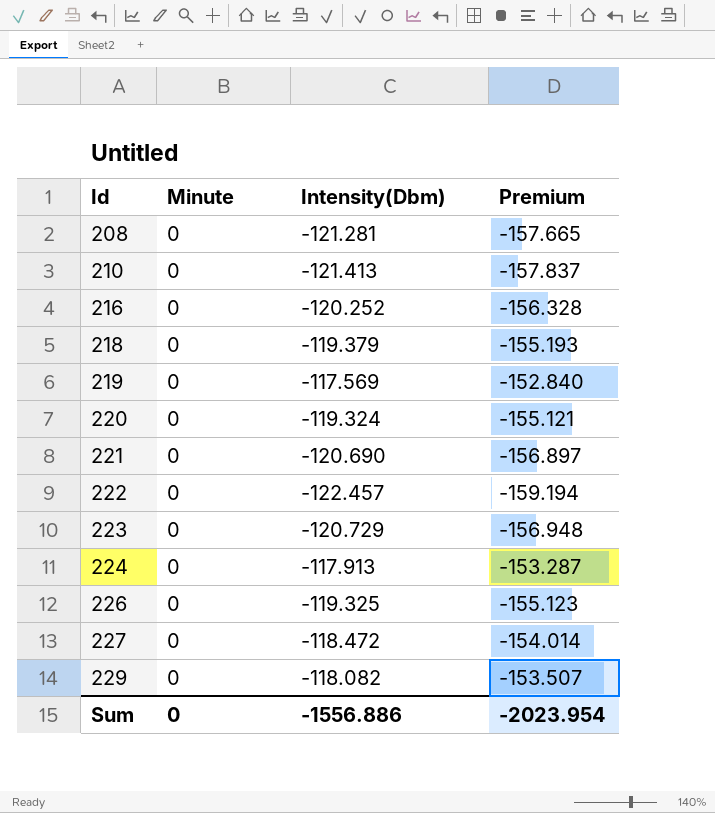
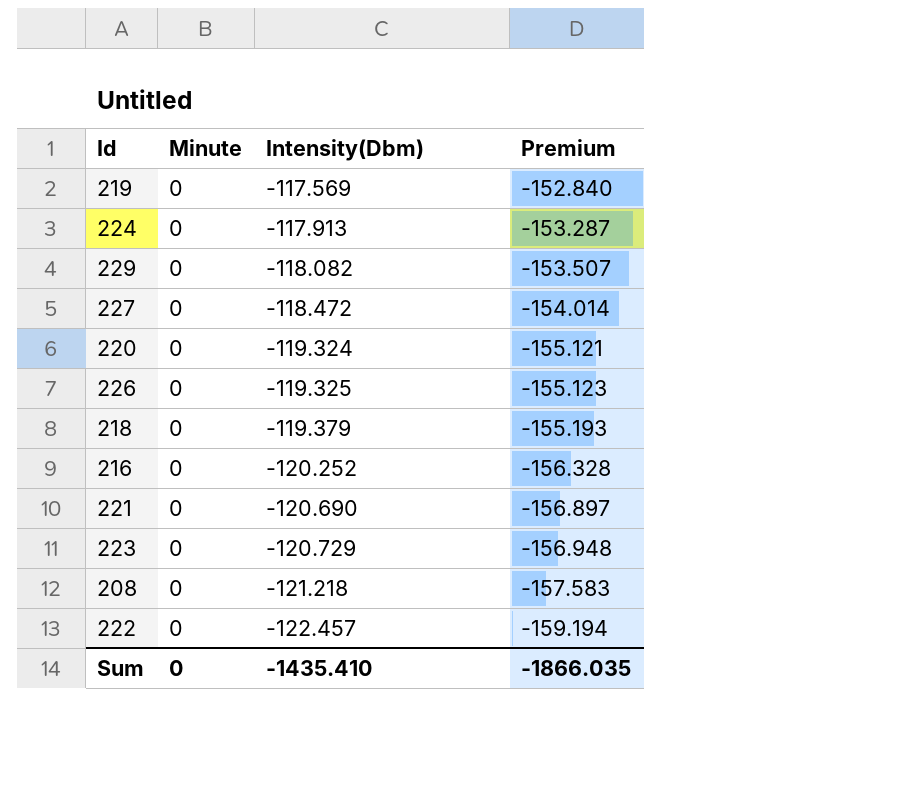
row order: Id ascending -> Intensity(Dbm) descending
row 210: 0 | -121.413 | -157.837 -> none
208 | Intensity(Dbm): -121.281 -> -121.218
208 | Premium: -157.665 -> -157.583
Sum | Intensity(Dbm): -1556.886 -> -1435.410
Sum | Premium: -2023.954 -> -1866.035

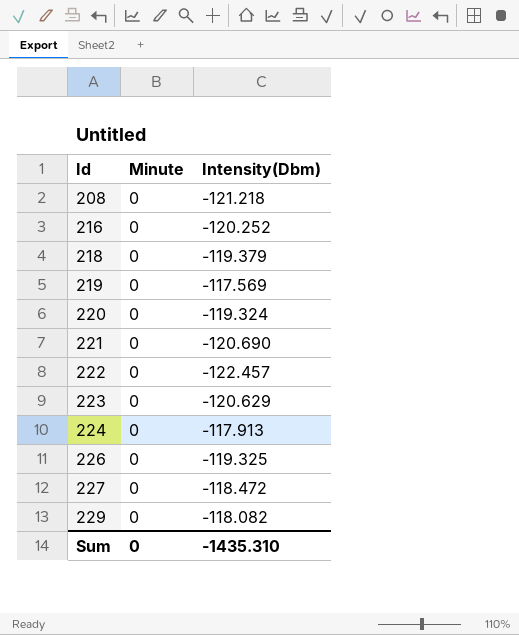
row order: Intensity(Dbm) descending -> Id ascending
column Premium | formula: [Intensity(Dbm)] * 1.3 -> none
223 | Intensity(Dbm): -120.729 -> -120.629
Sum | Intensity(Dbm): -1435.410 -> -1435.310

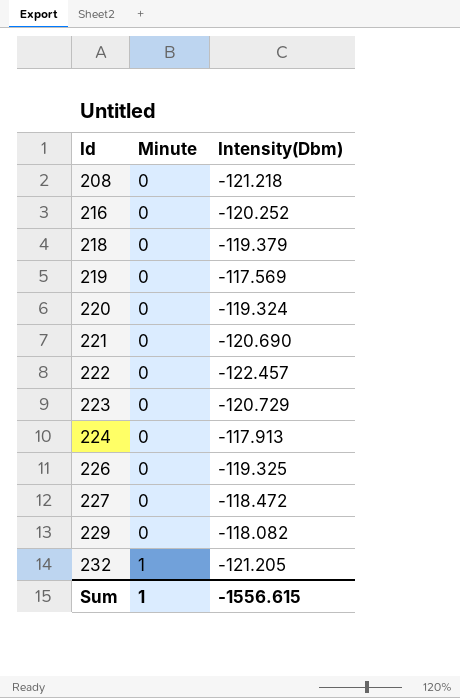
223 | Intensity(Dbm): -120.629 -> -120.729
row 232: none -> 1 | -121.205
Sum | Minute: 0 -> 1
Sum | Intensity(Dbm): -1435.310 -> -1556.615

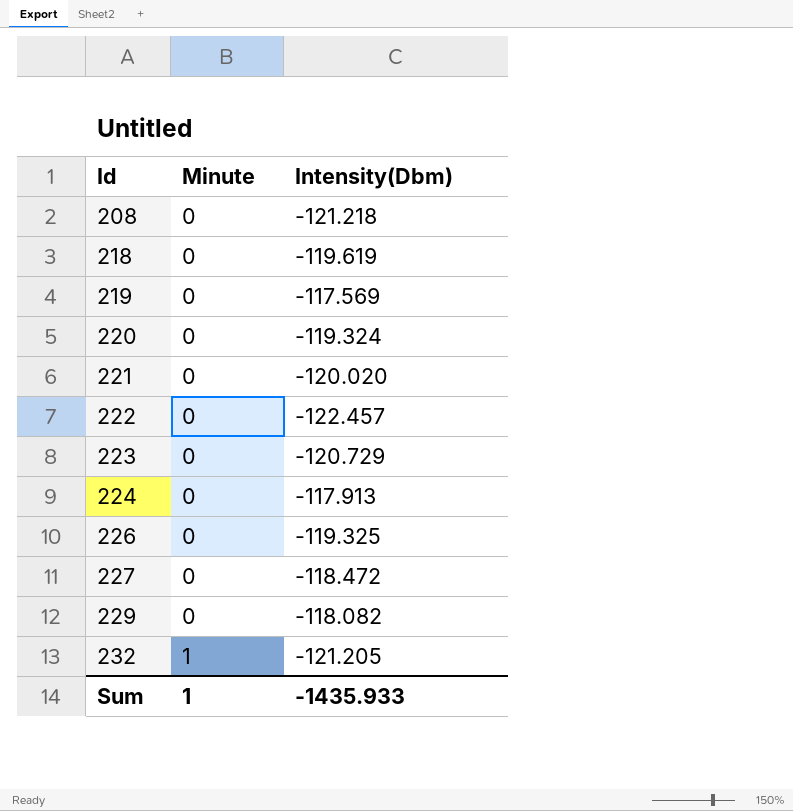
row 216: 0 | -120.252 -> none
218 | Intensity(Dbm): -119.379 -> -119.619
221 | Intensity(Dbm): -120.690 -> -120.020
Sum | Intensity(Dbm): -1556.615 -> -1435.933

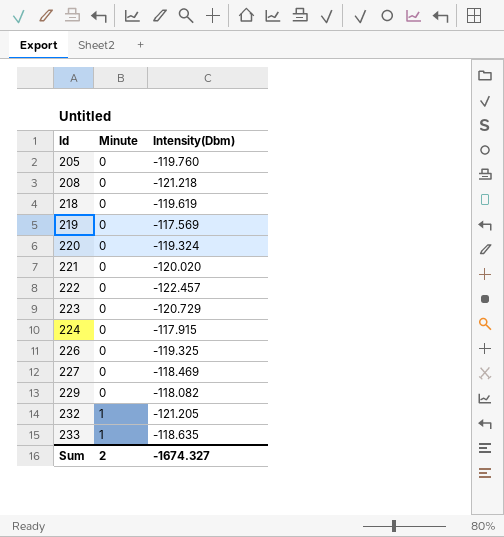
row 205: none -> 0 | -119.760
224 | Intensity(Dbm): -117.913 -> -117.915
227 | Intensity(Dbm): -118.472 -> -118.469
row 233: none -> 1 | -118.635
Sum | Minute: 1 -> 2
Sum | Intensity(Dbm): -1435.933 -> -1674.327

